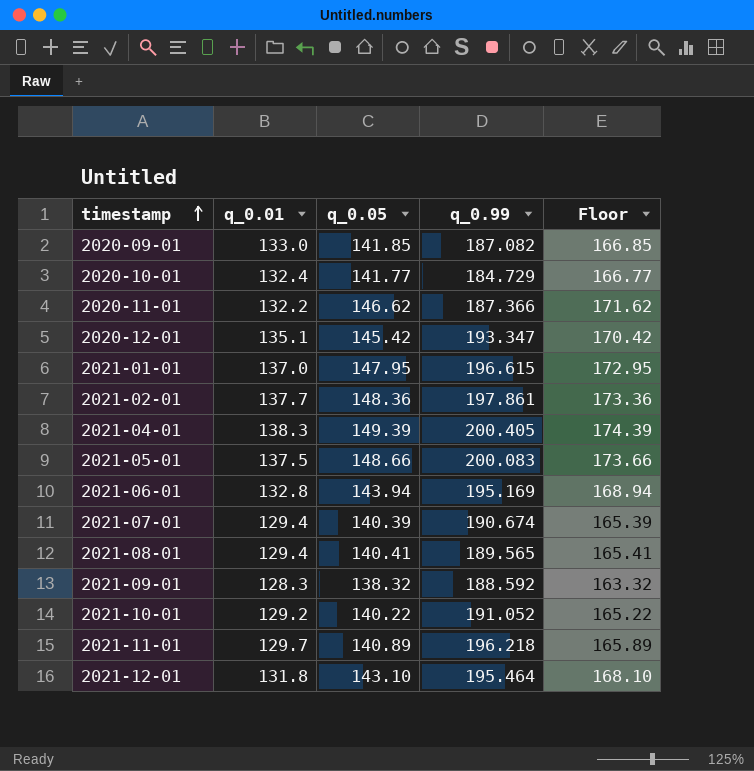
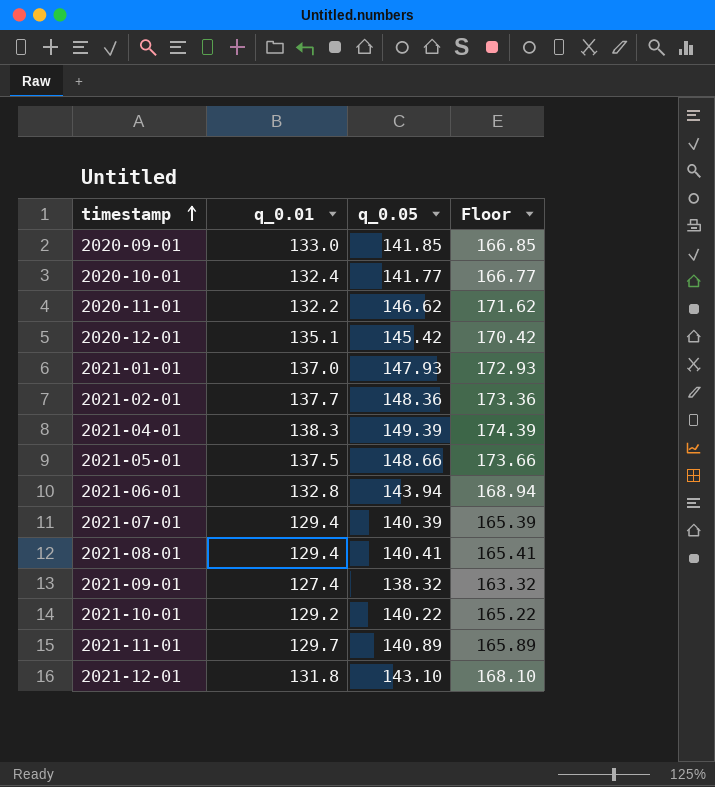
column q_0.99 | position: 4 -> none
2021-01-01 | q_0.05: 147.95 -> 147.93
2021-01-01 | Floor: 172.95 -> 172.93
2021-09-01 | q_0.01: 128.3 -> 127.4

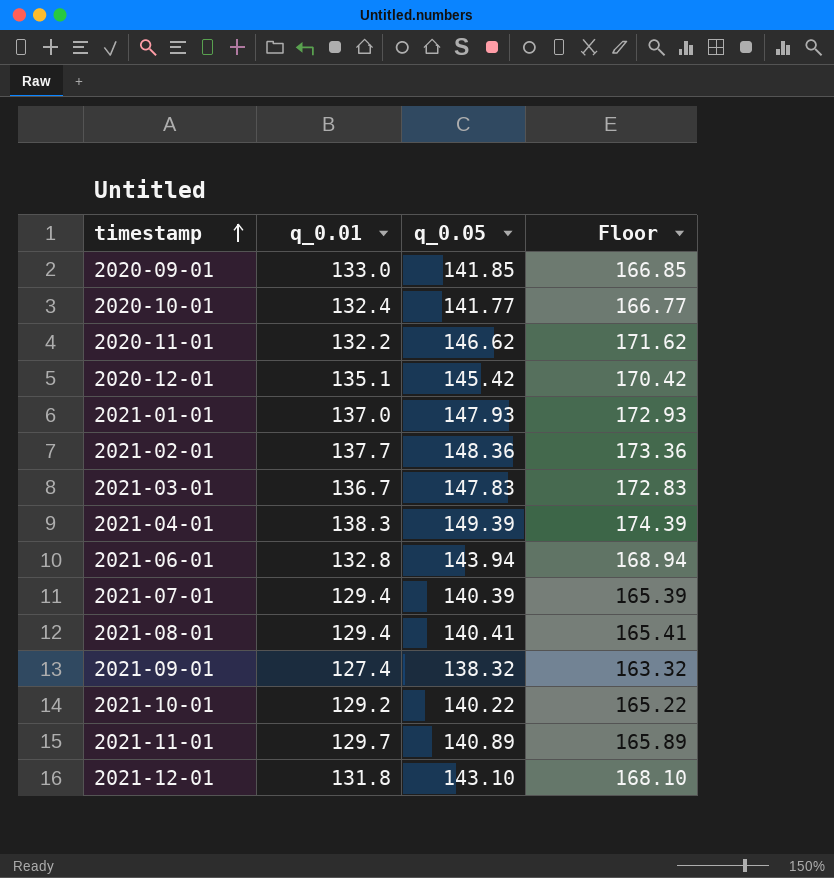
row 2021-05-01: 137.5 | 148.66 | 173.66 -> none
row 2021-03-01: none -> 136.7 | 147.83 | 172.83

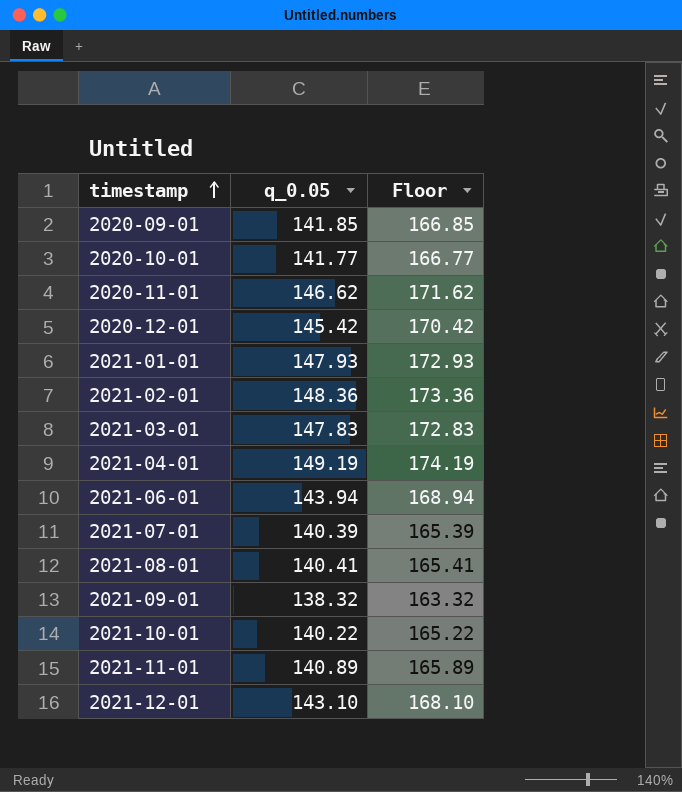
column q_0.01 | position: 2 -> none
2021-04-01 | q_0.05: 149.39 -> 149.19
2021-04-01 | Floor: 174.39 -> 174.19

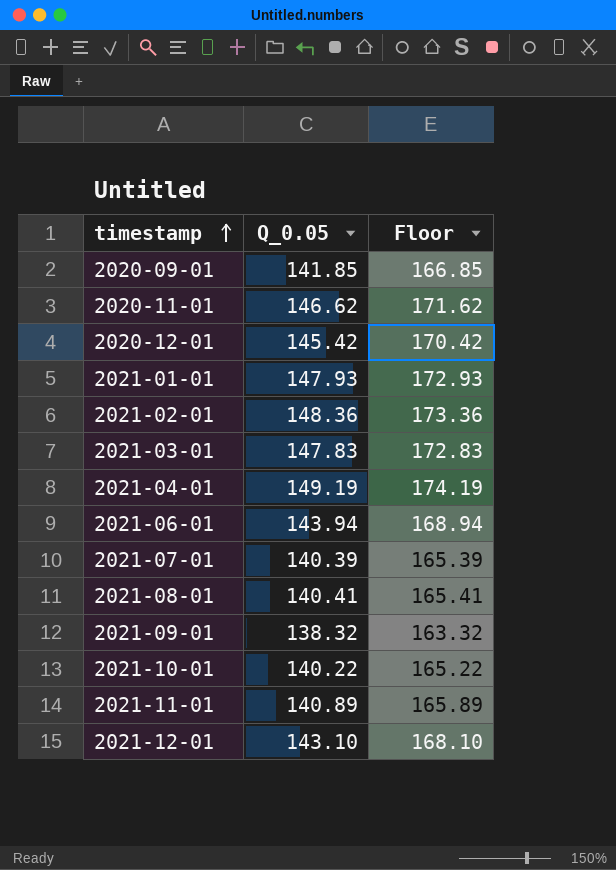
column name: q_0.05 -> Q_0.05
row 2020-10-01: 141.77 | 166.77 -> none

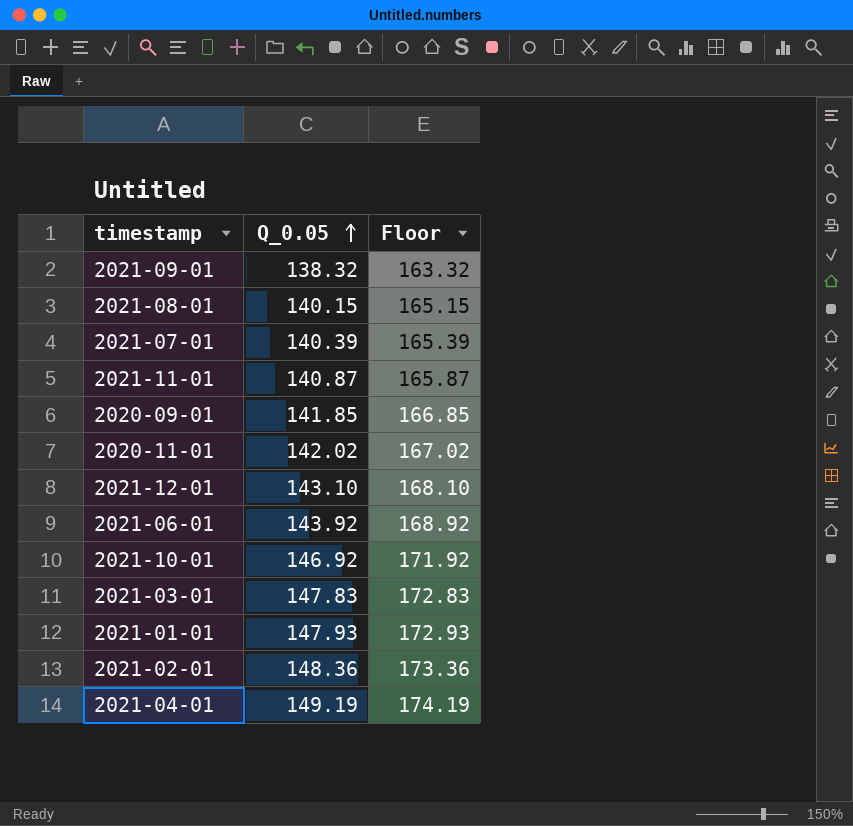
row order: timestamp ascending -> Q_0.05 ascending
row 2020-12-01: 145.42 | 170.42 -> none
2021-08-01 | Q_0.05: 140.41 -> 140.15
2021-08-01 | Floor: 165.41 -> 165.15
2021-11-01 | Q_0.05: 140.89 -> 140.87
2021-11-01 | Floor: 165.89 -> 165.87
2020-11-01 | Q_0.05: 146.62 -> 142.02
2020-11-01 | Floor: 171.62 -> 167.02
2021-06-01 | Q_0.05: 143.94 -> 143.92
2021-06-01 | Floor: 168.94 -> 168.92
2021-10-01 | Q_0.05: 140.22 -> 146.92
2021-10-01 | Floor: 165.22 -> 171.92

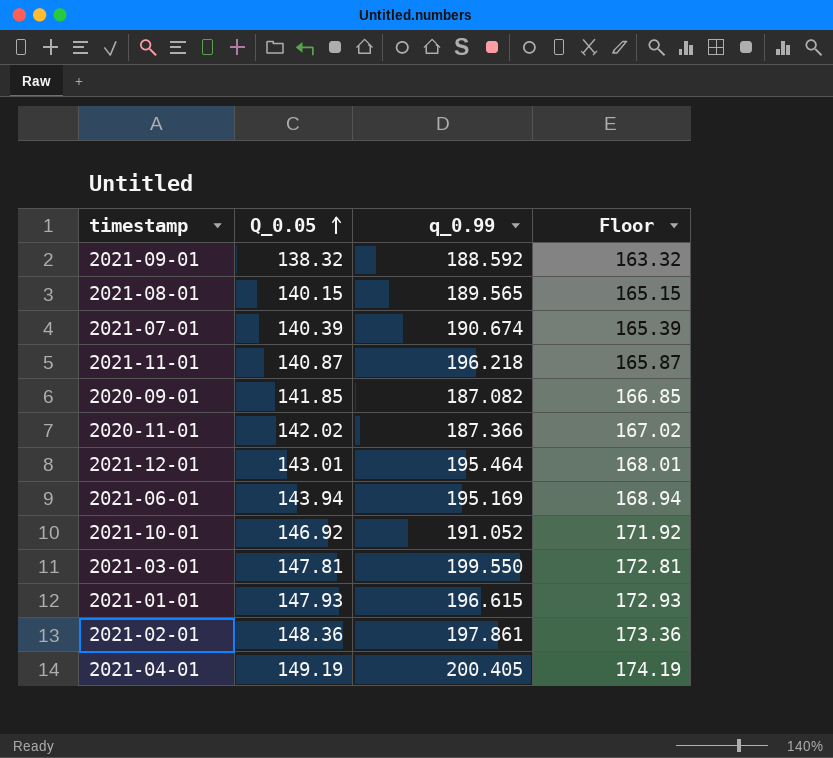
column q_0.99 | position: none -> 3
2021-12-01 | Q_0.05: 143.10 -> 143.01
2021-12-01 | Floor: 168.10 -> 168.01
2021-06-01 | Q_0.05: 143.92 -> 143.94
2021-06-01 | Floor: 168.92 -> 168.94
2021-03-01 | Q_0.05: 147.83 -> 147.81
2021-03-01 | Floor: 172.83 -> 172.81

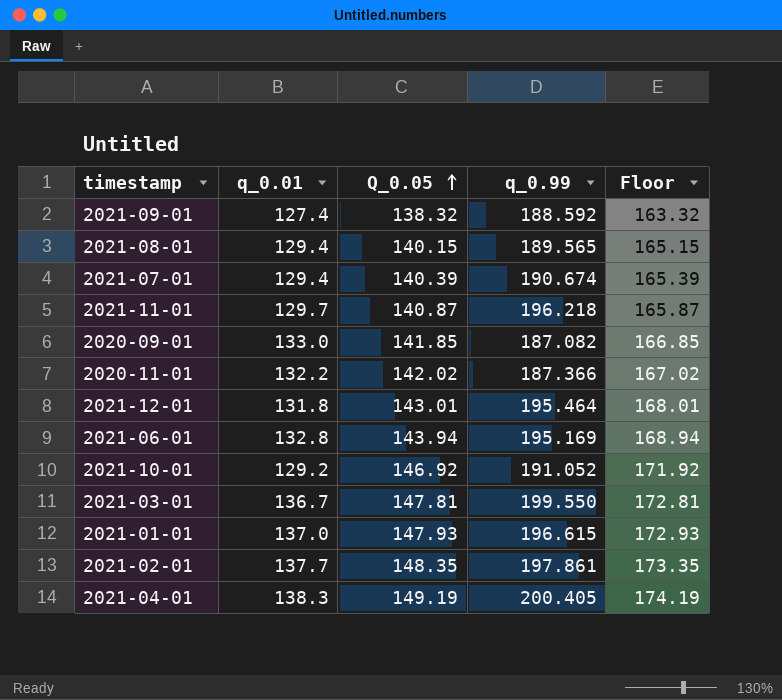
column q_0.01 | position: none -> 2
2021-02-01 | Q_0.05: 148.36 -> 148.35
2021-02-01 | Floor: 173.36 -> 173.35

